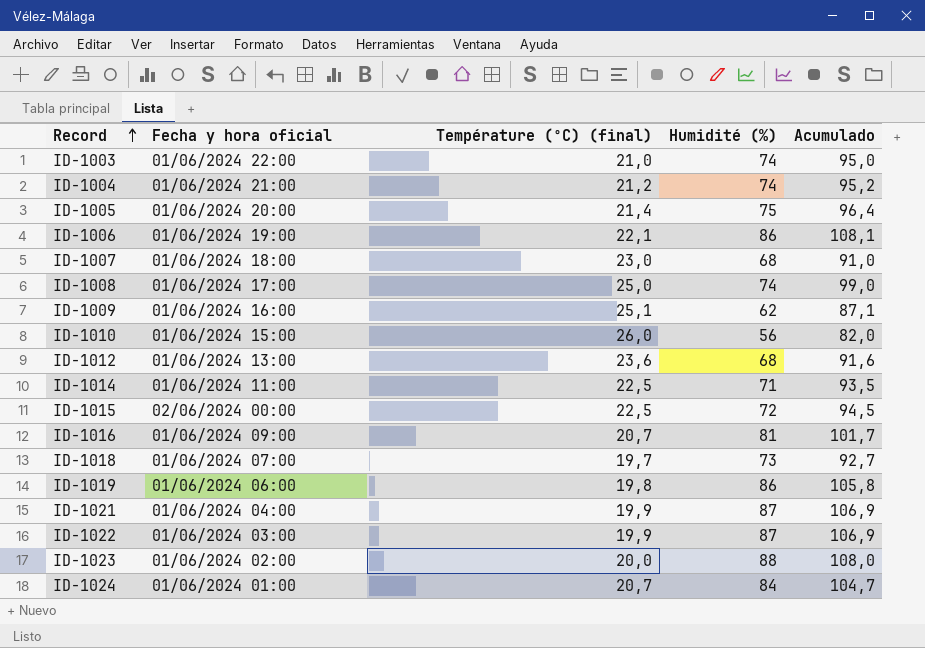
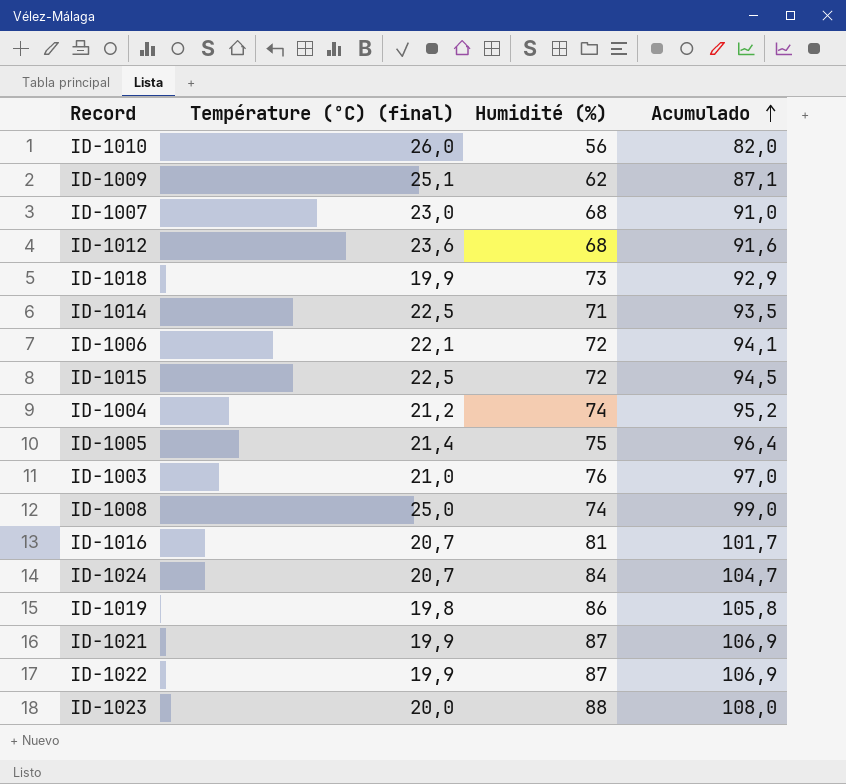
row order: Record ascending -> Acumulado ascending
column Fecha y hora oficial | position: 2 -> none
ID-1018 | Température (ºC) (final): 19,7 -> 19,9
ID-1018 | Acumulado: 92,7 -> 92,9
ID-1006 | Humidité (%): 86 -> 72
ID-1006 | Acumulado: 108,1 -> 94,1
ID-1003 | Humidité (%): 74 -> 76
ID-1003 | Acumulado: 95,0 -> 97,0

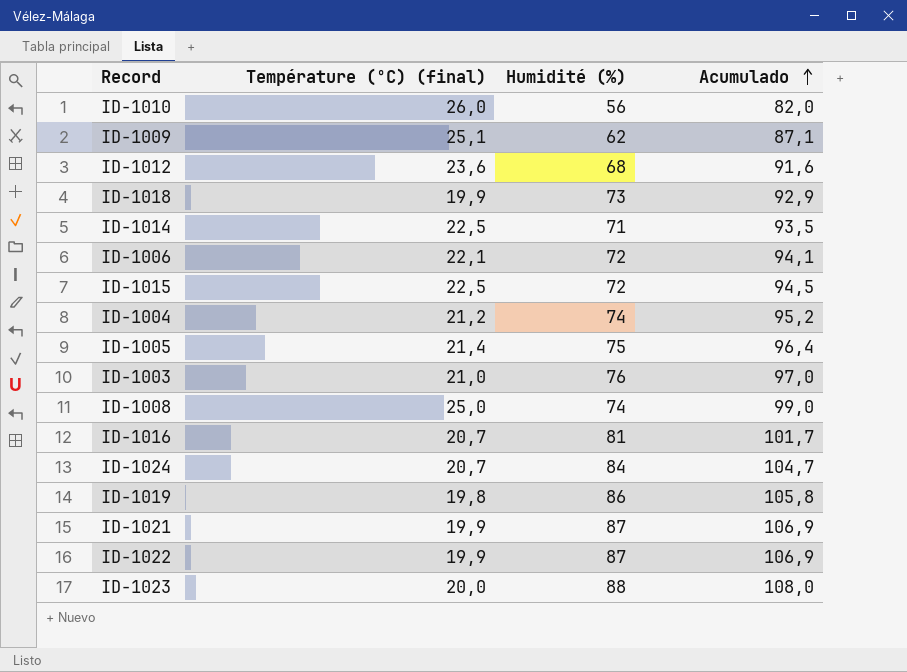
row ID-1007: 23,0 | 68 | 91,0 -> none

